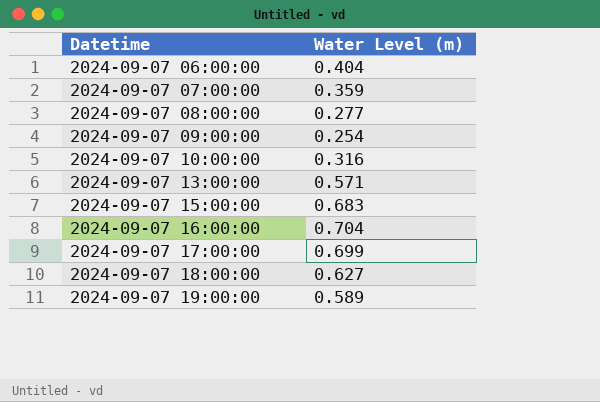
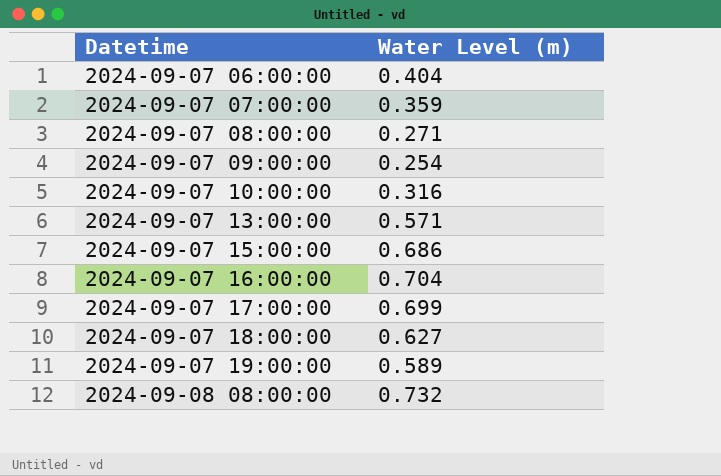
2024-09-07 08:00:00 | Water Level (m): 0.277 -> 0.271
2024-09-07 15:00:00 | Water Level (m): 0.683 -> 0.686
row 2024-09-08 08:00:00: none -> 0.732

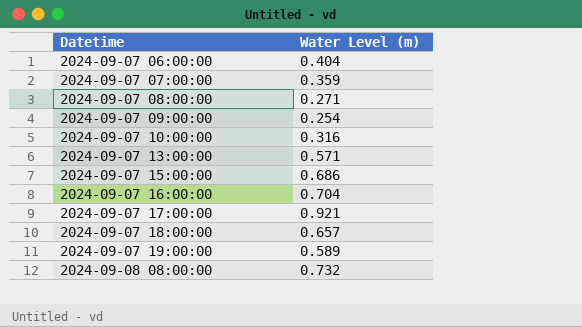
2024-09-07 17:00:00 | Water Level (m): 0.699 -> 0.921
2024-09-07 18:00:00 | Water Level (m): 0.627 -> 0.657

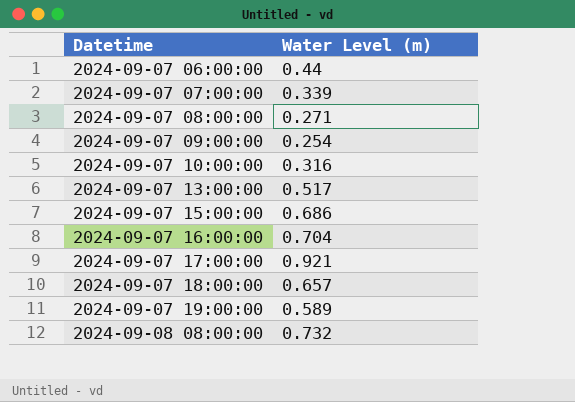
2024-09-07 06:00:00 | Water Level (m): 0.404 -> 0.44
2024-09-07 07:00:00 | Water Level (m): 0.359 -> 0.339
2024-09-07 13:00:00 | Water Level (m): 0.571 -> 0.517

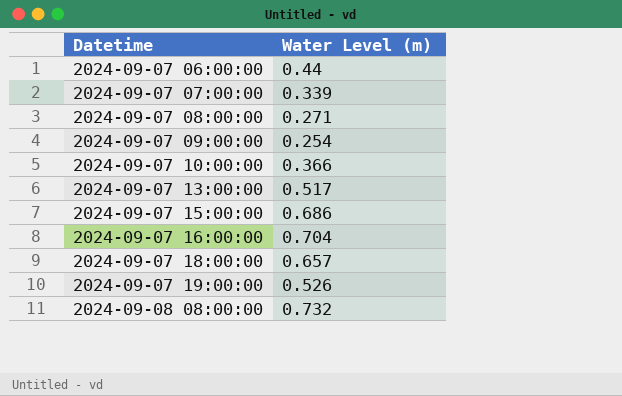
row 2024-09-07 17:00:00: 0.921 -> none
2024-09-07 10:00:00 | Water Level (m): 0.316 -> 0.366
2024-09-07 19:00:00 | Water Level (m): 0.589 -> 0.526

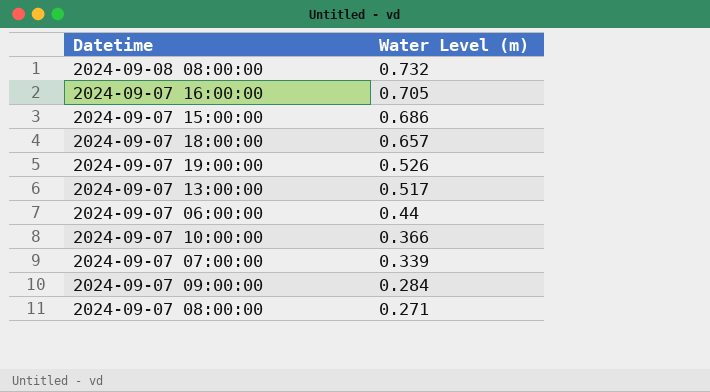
row order: Datetime ascending -> Water Level (m) descending
2024-09-07 16:00:00 | Water Level (m): 0.704 -> 0.705
2024-09-07 09:00:00 | Water Level (m): 0.254 -> 0.284

